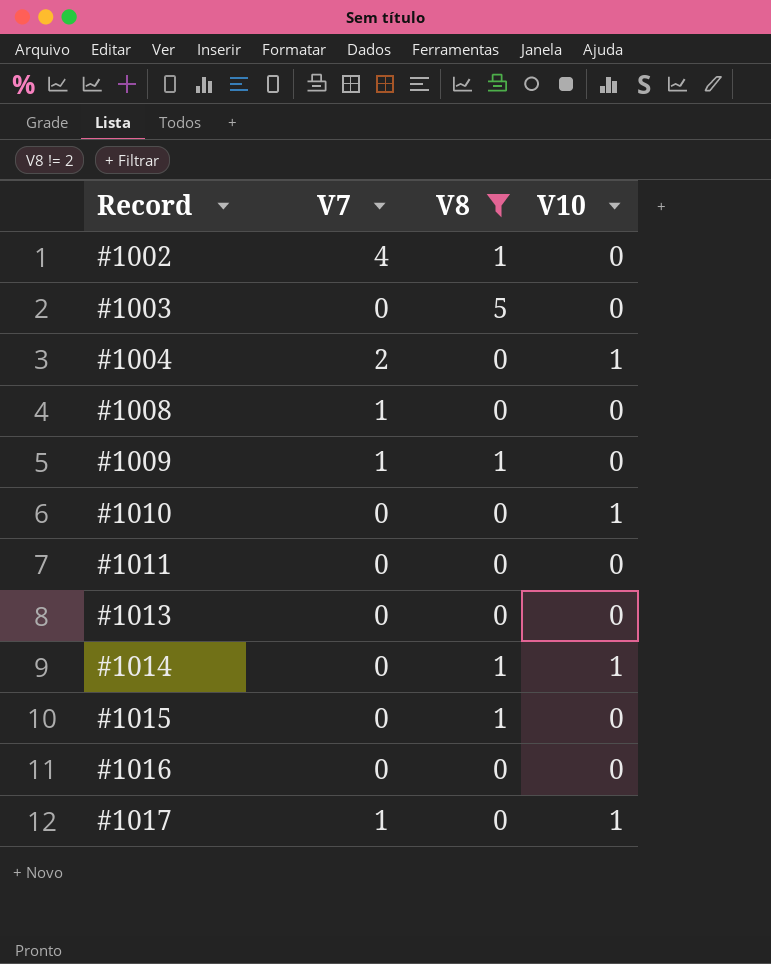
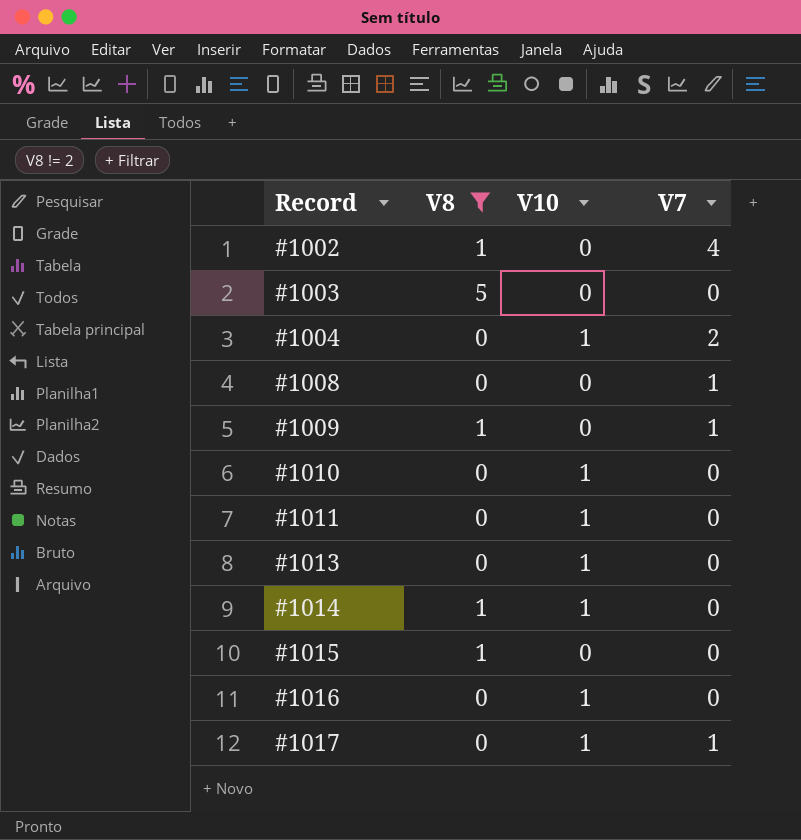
column V7 | position: 2 -> 4
#1011 | V10: 0 -> 1
#1013 | V10: 0 -> 1
#1016 | V10: 0 -> 1

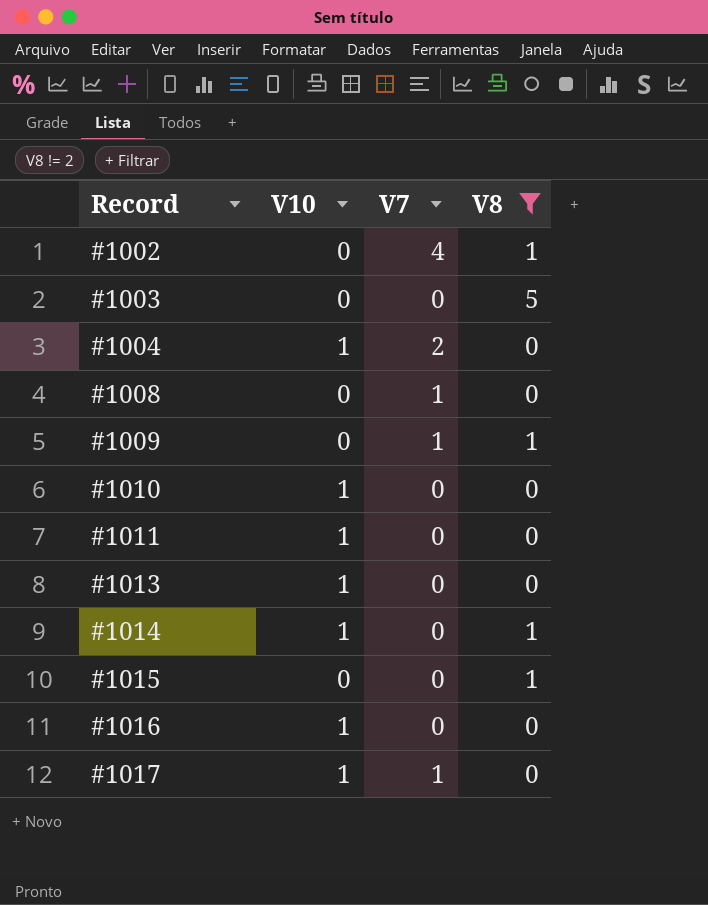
column V8 | position: 2 -> 4

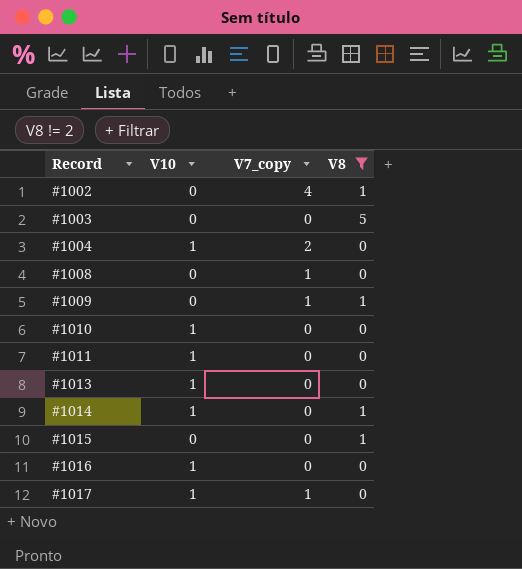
column name: V7 -> V7_copy

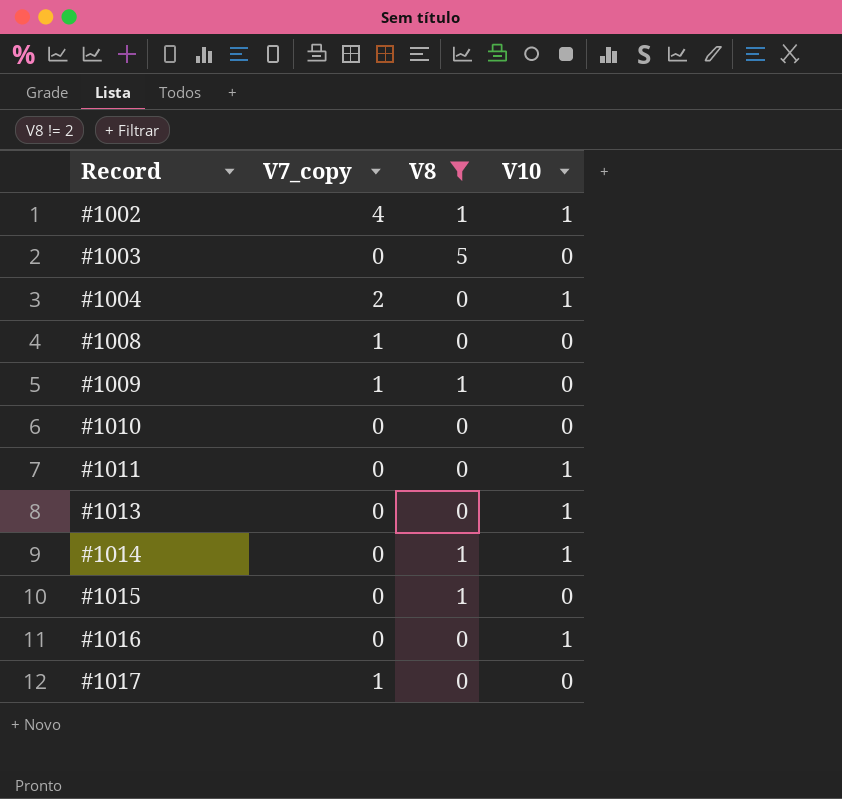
column V10 | position: 2 -> 4
#1002 | V10: 0 -> 1
#1010 | V10: 1 -> 0
#1017 | V10: 1 -> 0

